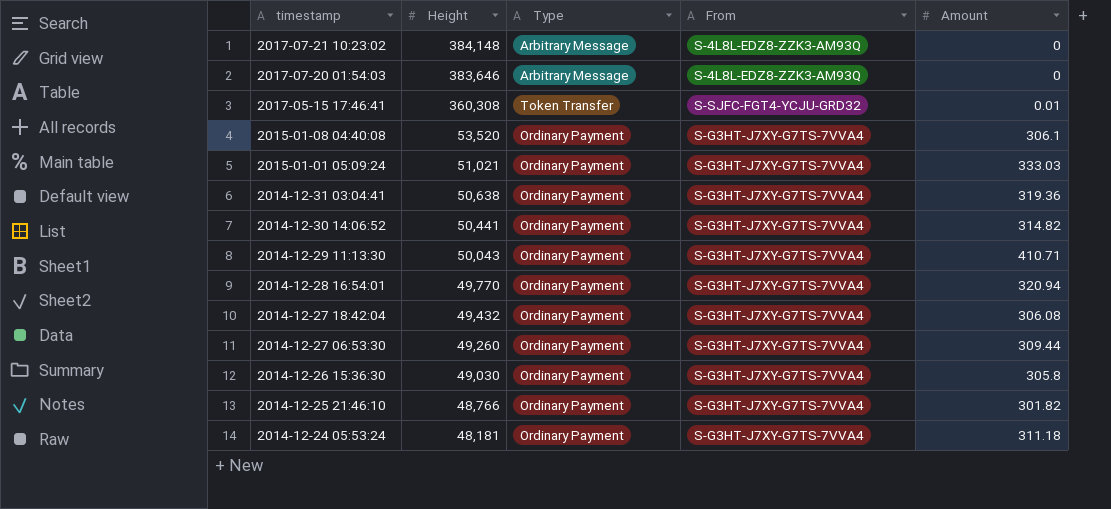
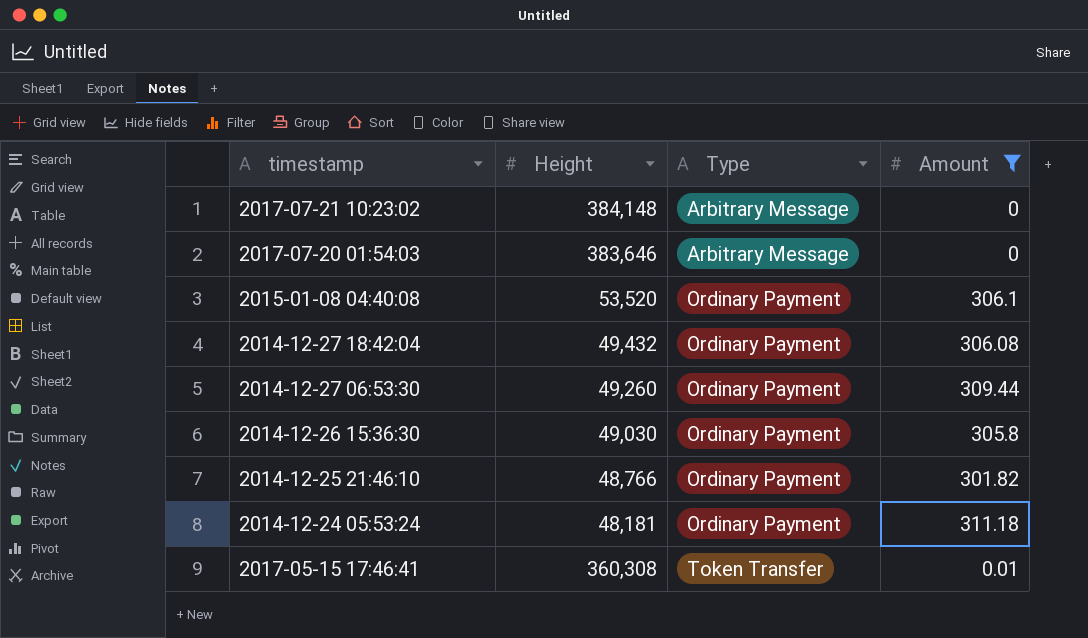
filter: none -> Amount <= 311.18
row order: timestamp descending -> Type ascending
column From | position: 4 -> none

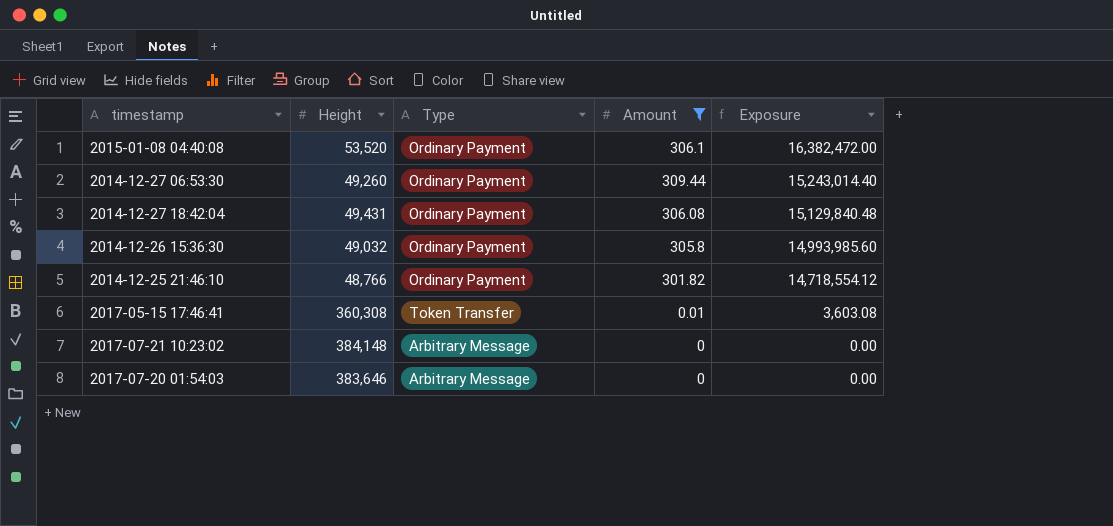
row order: Type ascending -> Exposure descending
column Exposure | formula: none -> [Height] * [Amount]
row 2014-12-24 05:53:24: 48,181 | Ordinary Payment | 311.18 -> none
2014-12-27 18:42:04 | Height: 49,432 -> 49,431
2014-12-26 15:36:30 | Height: 49,030 -> 49,032

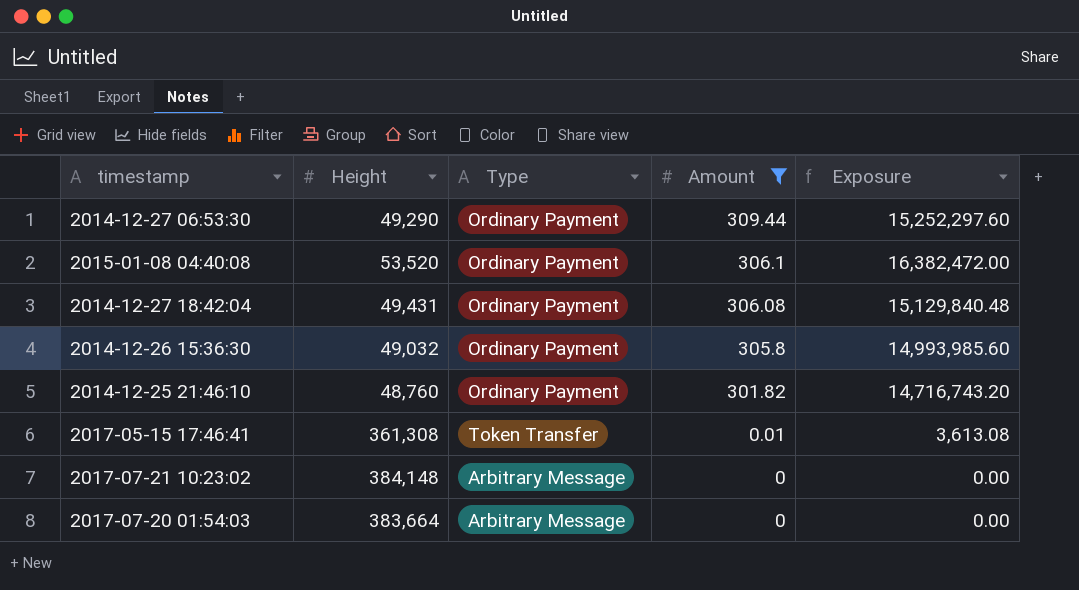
row order: Exposure descending -> Amount descending
2014-12-27 06:53:30 | Height: 49,260 -> 49,290
2014-12-27 06:53:30 | Exposure: 15,243,014.40 -> 15,252,297.60
2014-12-25 21:46:10 | Height: 48,766 -> 48,760
2014-12-25 21:46:10 | Exposure: 14,718,554.12 -> 14,716,743.20
2017-05-15 17:46:41 | Height: 360,308 -> 361,308
2017-05-15 17:46:41 | Exposure: 3,603.08 -> 3,613.08
2017-07-20 01:54:03 | Height: 383,646 -> 383,664

